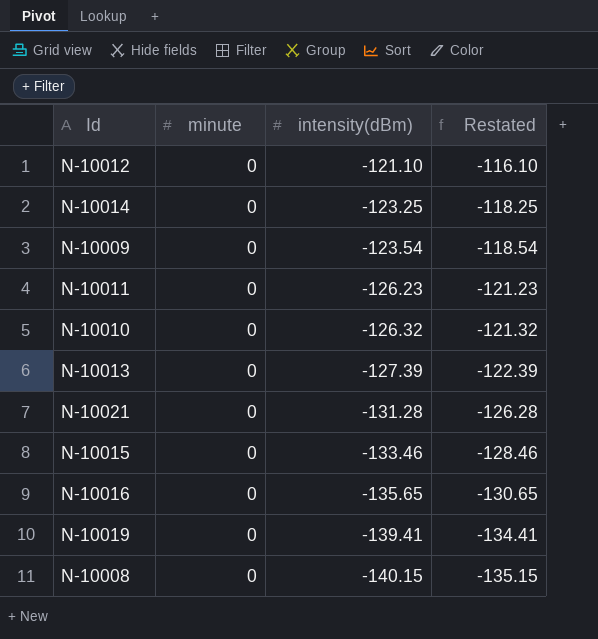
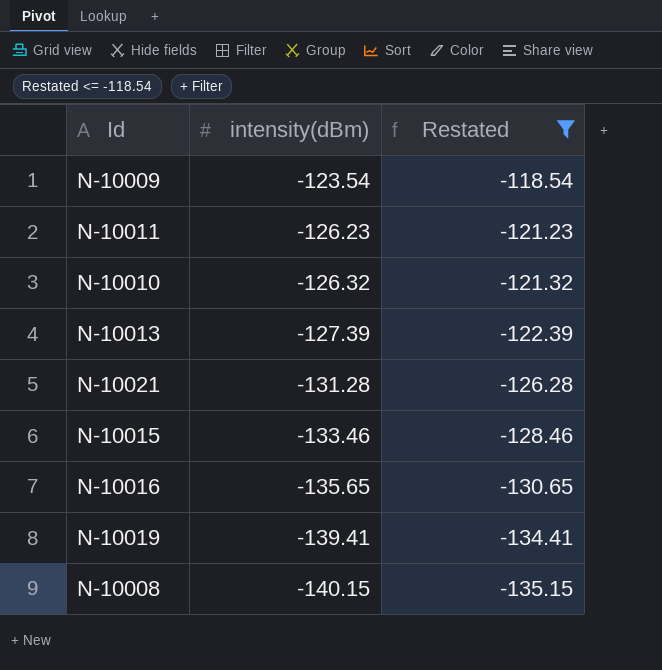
filter: none -> Restated <= -118.54
column minute | position: 2 -> none

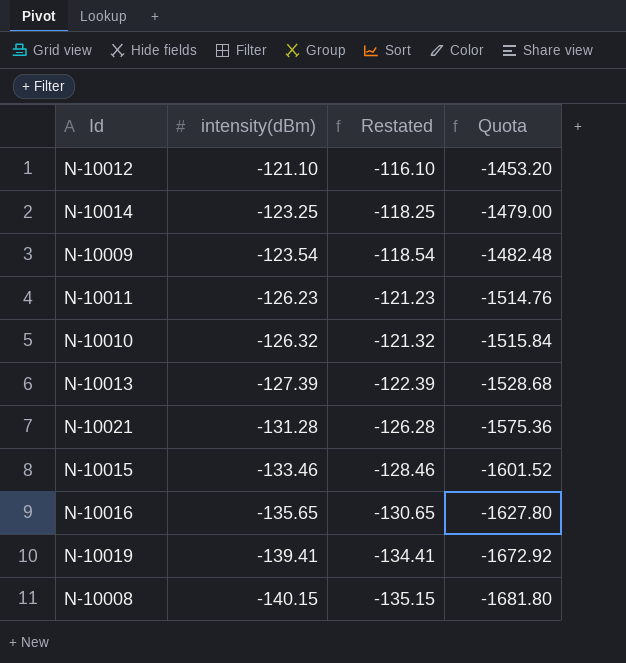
filter: Restated <= -118.54 -> none
column Quota | formula: none -> [intensity(dBm)] * 12

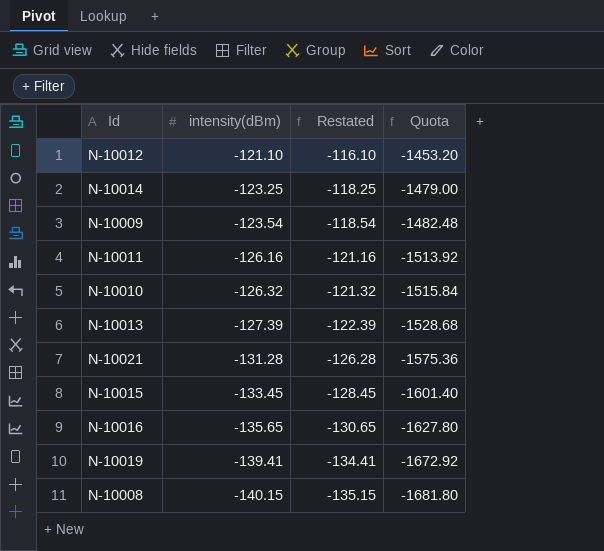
N-10011 | intensity(dBm): -126.23 -> -126.16
N-10011 | Restated: -121.23 -> -121.16
N-10011 | Quota: -1514.76 -> -1513.92
N-10015 | intensity(dBm): -133.46 -> -133.45
N-10015 | Restated: -128.46 -> -128.45
N-10015 | Quota: -1601.52 -> -1601.40

